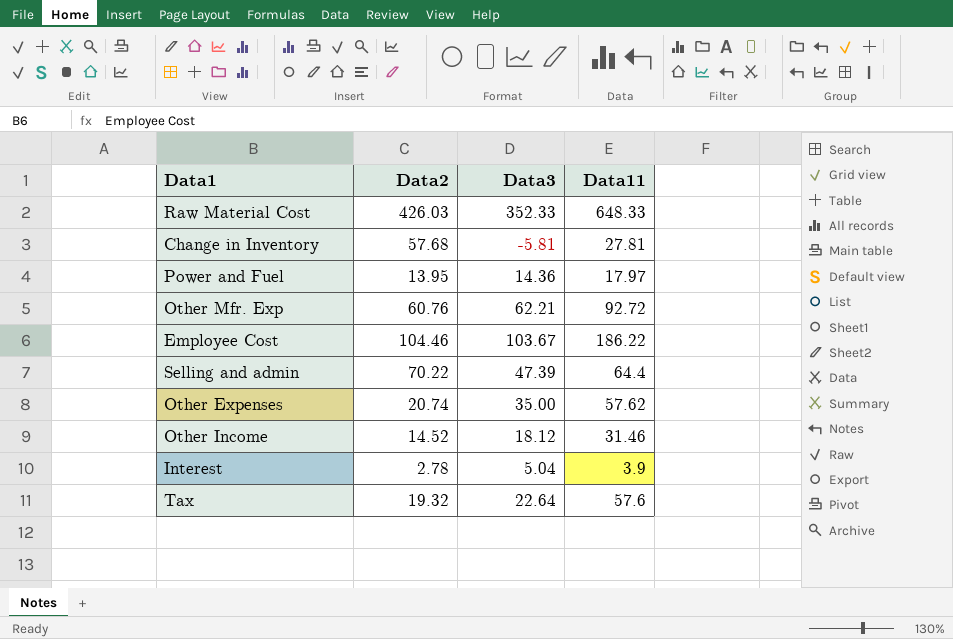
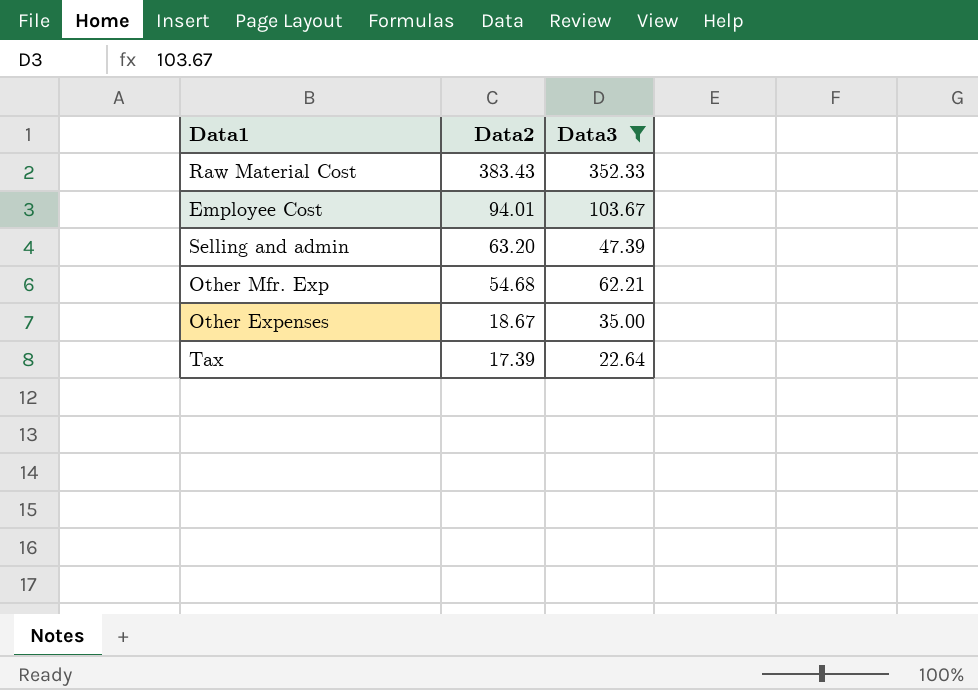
filter: none -> Data3 >= 22.64
row order: none -> Data2 descending
column Data11 | position: 4 -> none
Raw Material Cost | Data2: 426.03 -> 383.43
Employee Cost | Data2: 104.46 -> 94.01
Selling and admin | Data2: 70.22 -> 63.20
Other Mfr. Exp | Data2: 60.76 -> 54.68
Other Expenses | Data2: 20.74 -> 18.67
Tax | Data2: 19.32 -> 17.39

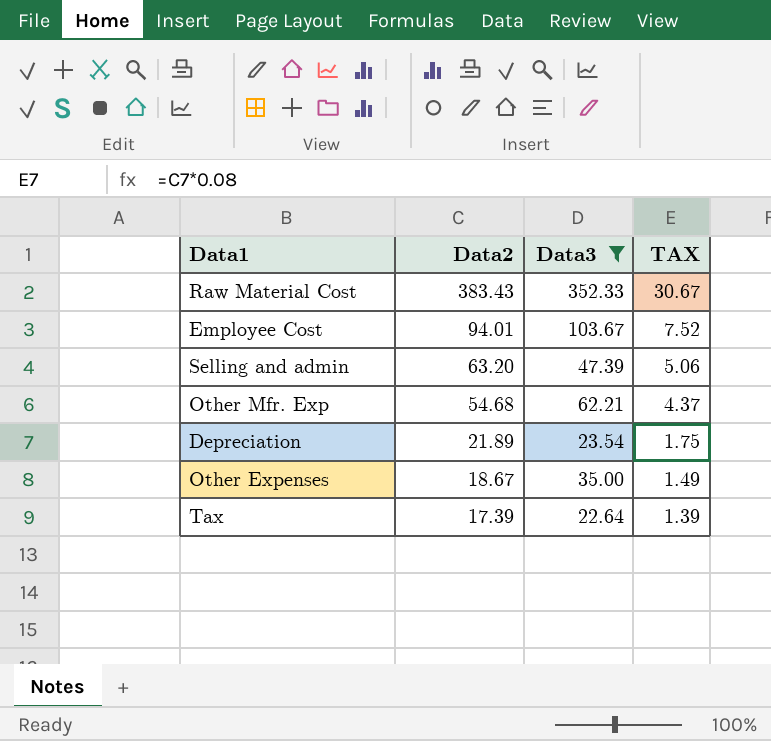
column TAX | formula: none -> [Data2] * 0.08
row Depreciation: none -> 21.89 | 23.54 | 1.75

